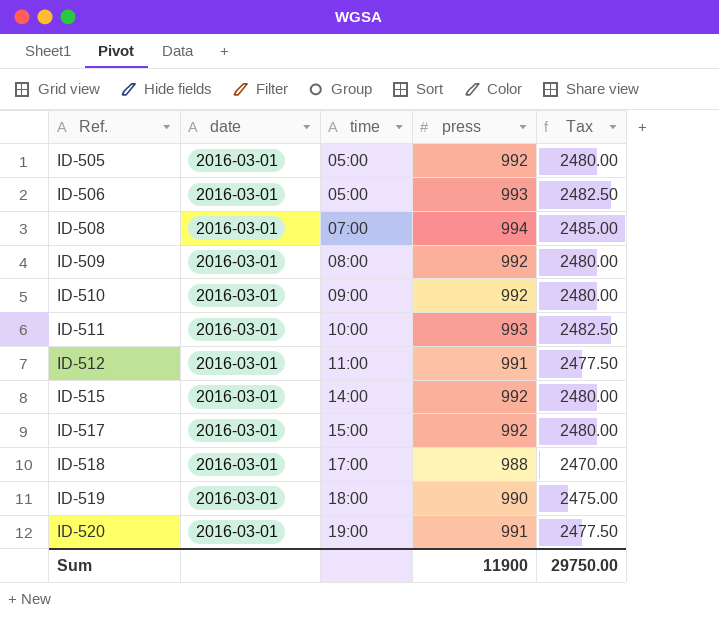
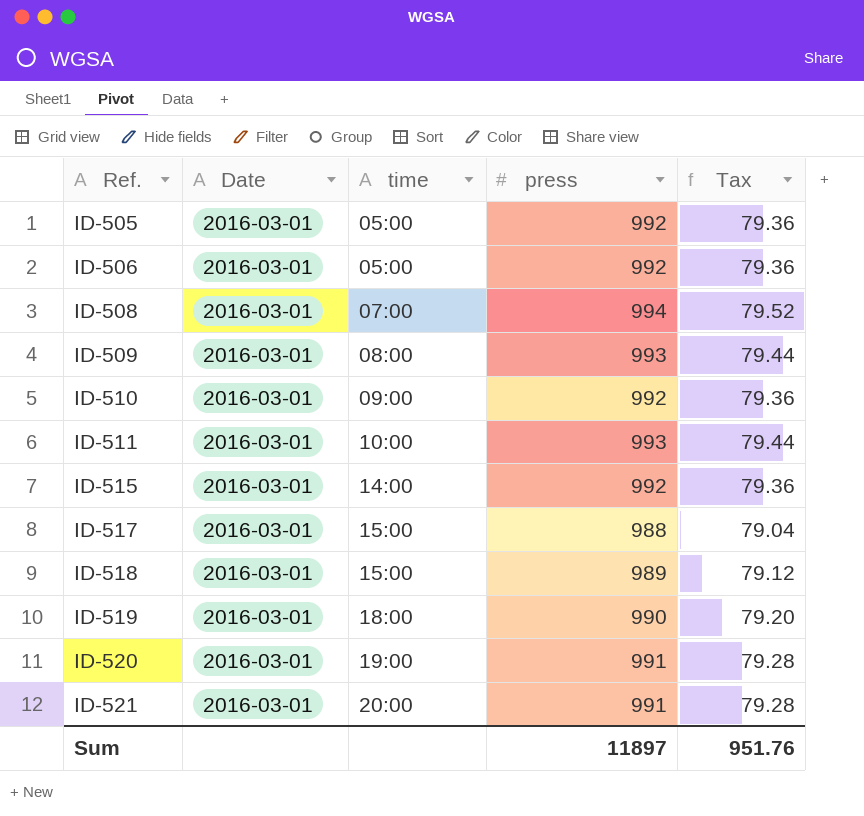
column name: date -> Date
column Tax | formula: [press] * 2.5 -> [press] * 0.08
row ID-512: 2016-03-01 | 11:00 | 991 | 2477.50 -> none
ID-506 | press: 993 -> 992
ID-509 | press: 992 -> 993
ID-517 | press: 992 -> 988
ID-518 | time: 17:00 -> 15:00
ID-518 | press: 988 -> 989
row ID-521: none -> 2016-03-01 | 20:00 | 991 | 79.28
Sum | press: 11900 -> 11897
Sum | Tax: 29750.00 -> 951.76

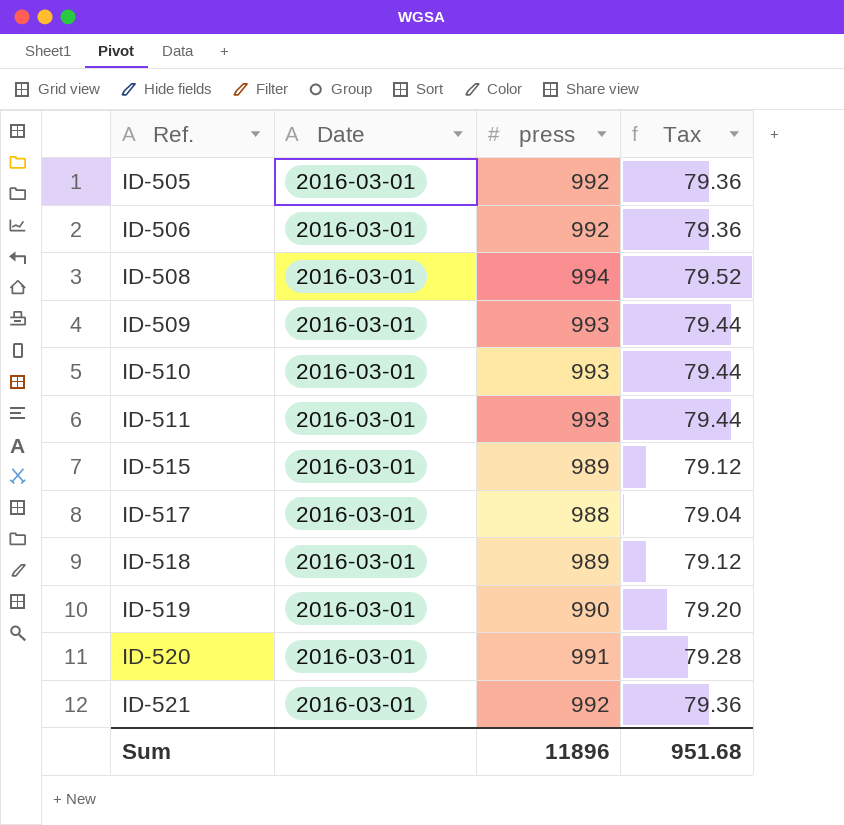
column time | position: 3 -> none
ID-510 | press: 992 -> 993
ID-510 | Tax: 79.36 -> 79.44
ID-515 | press: 992 -> 989
ID-515 | Tax: 79.36 -> 79.12
ID-521 | press: 991 -> 992
ID-521 | Tax: 79.28 -> 79.36
Sum | press: 11897 -> 11896
Sum | Tax: 951.76 -> 951.68

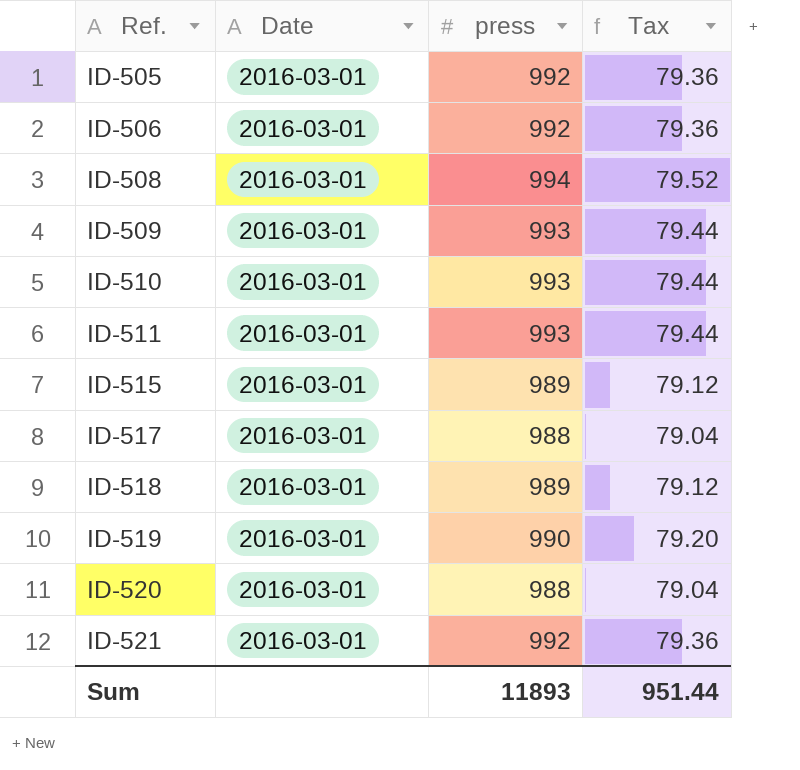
ID-520 | press: 991 -> 988
ID-520 | Tax: 79.28 -> 79.04
Sum | press: 11896 -> 11893
Sum | Tax: 951.68 -> 951.44

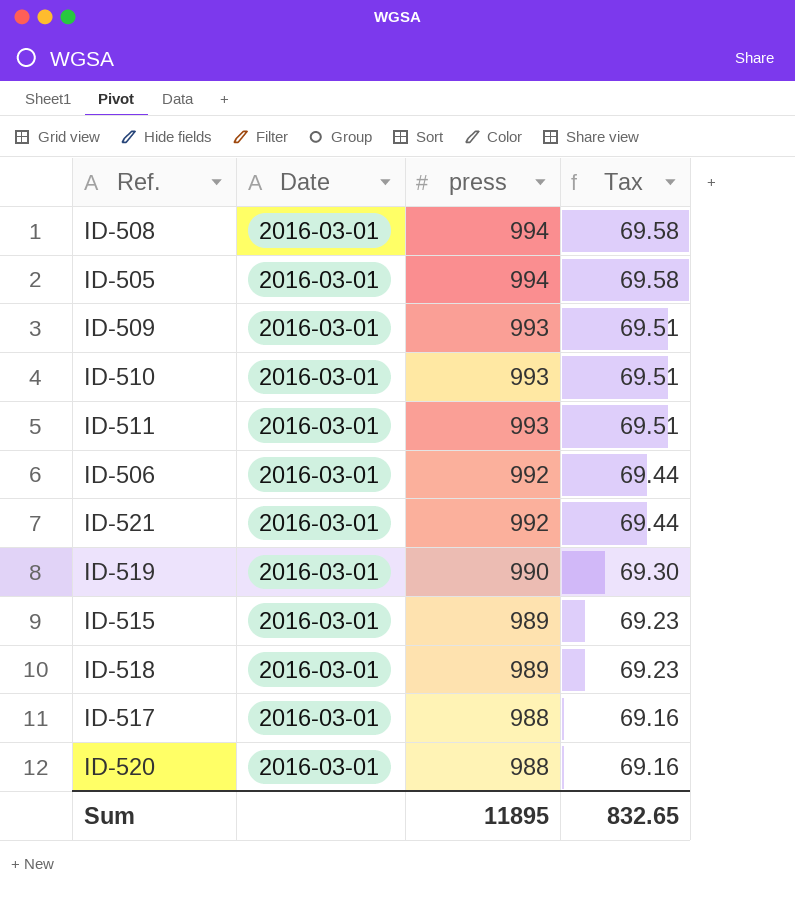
row order: Ref. ascending -> press descending
column Tax | formula: [press] * 0.08 -> [press] * 0.07
ID-505 | press: 992 -> 994
Sum | press: 11893 -> 11895
Sum | Tax: 951.44 -> 832.65

